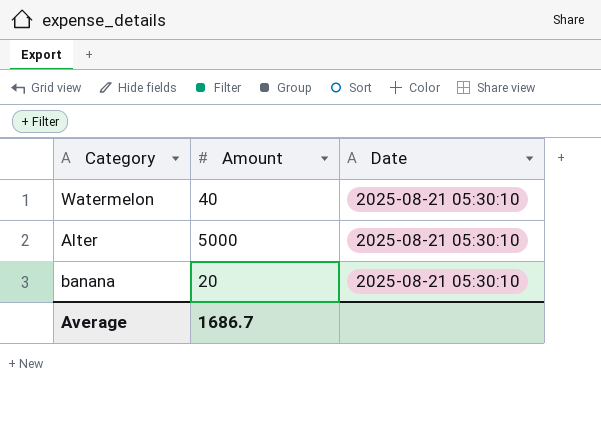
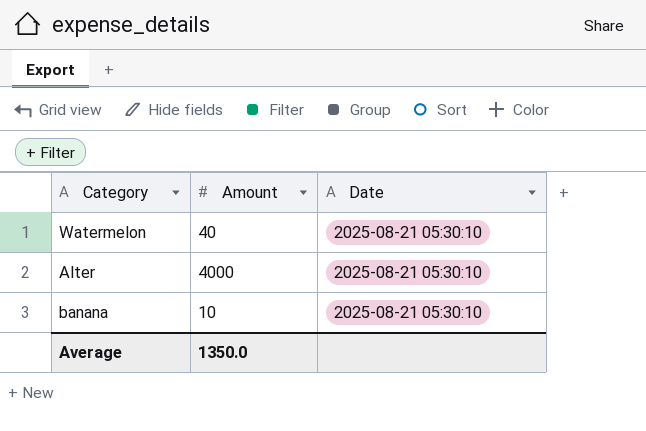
Alter | Amount: 5000 -> 4000
banana | Amount: 20 -> 10
Average | Amount: 1686.7 -> 1350.0

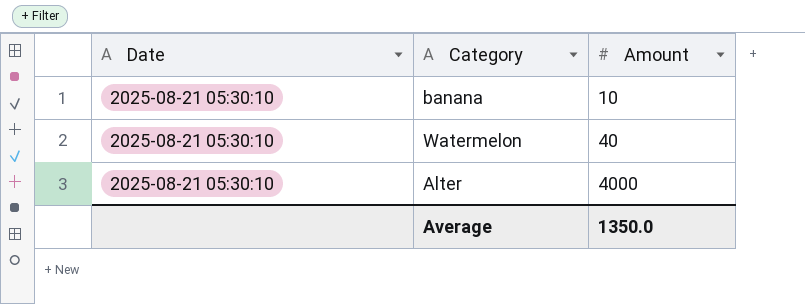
row order: none -> Amount ascending
column Date | position: 3 -> 1

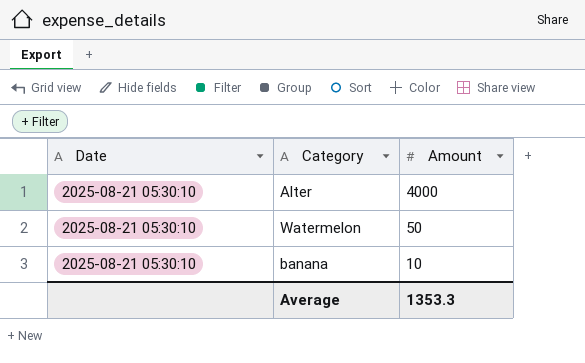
row order: Amount ascending -> Amount descending
Watermelon | Amount: 40 -> 50
Average | Amount: 1350.0 -> 1353.3

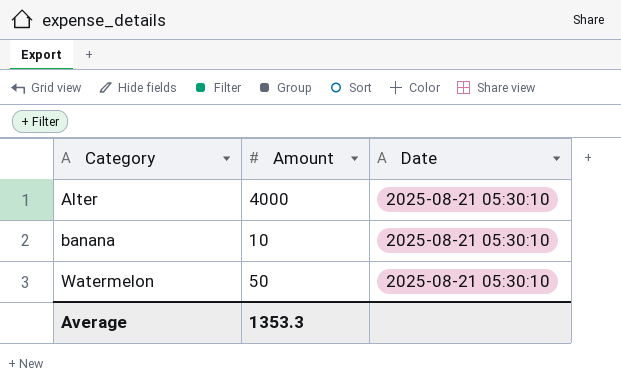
row order: Amount descending -> Category ascending
column Date | position: 1 -> 3

